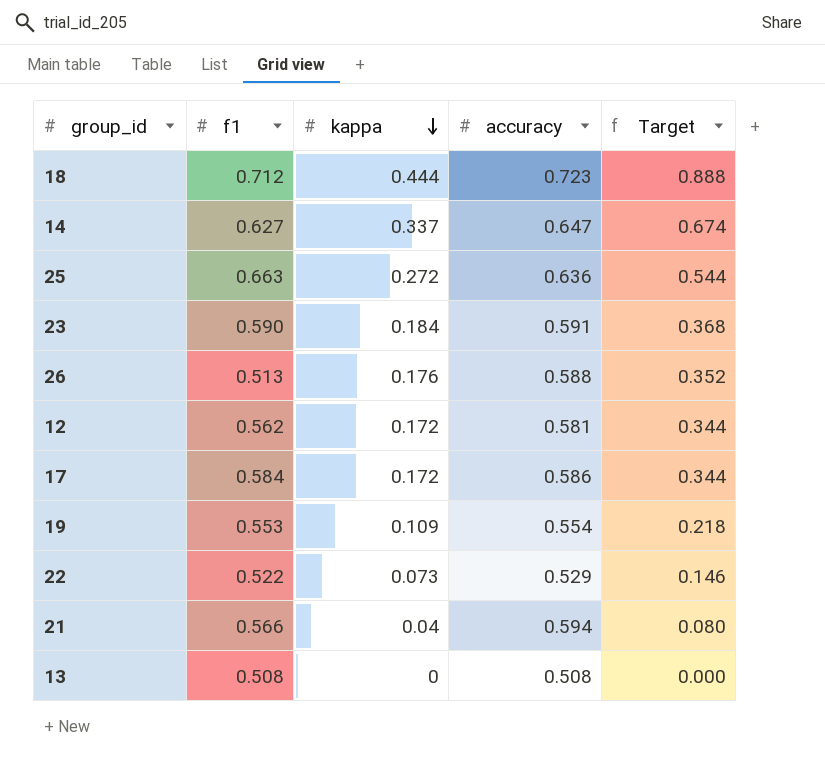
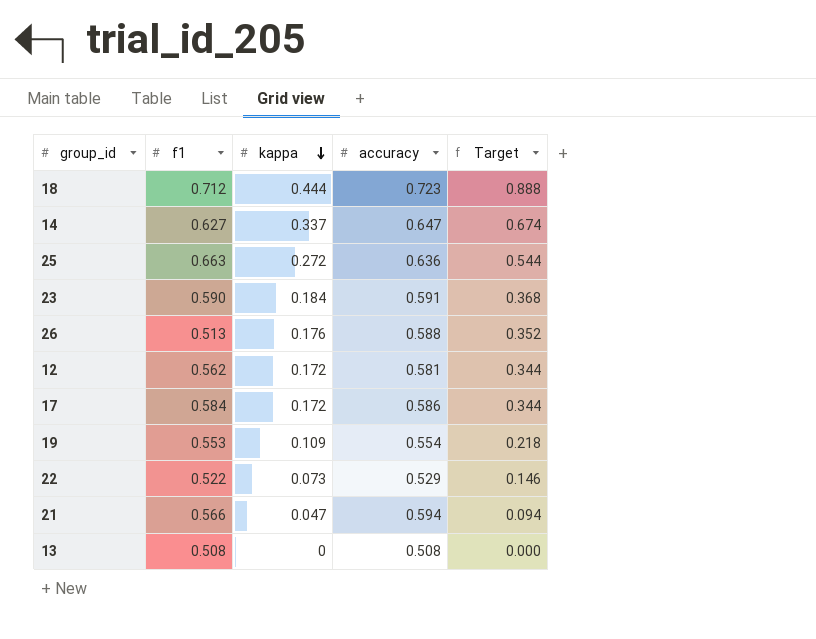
21 | kappa: 0.04 -> 0.047
21 | Target: 0.080 -> 0.094

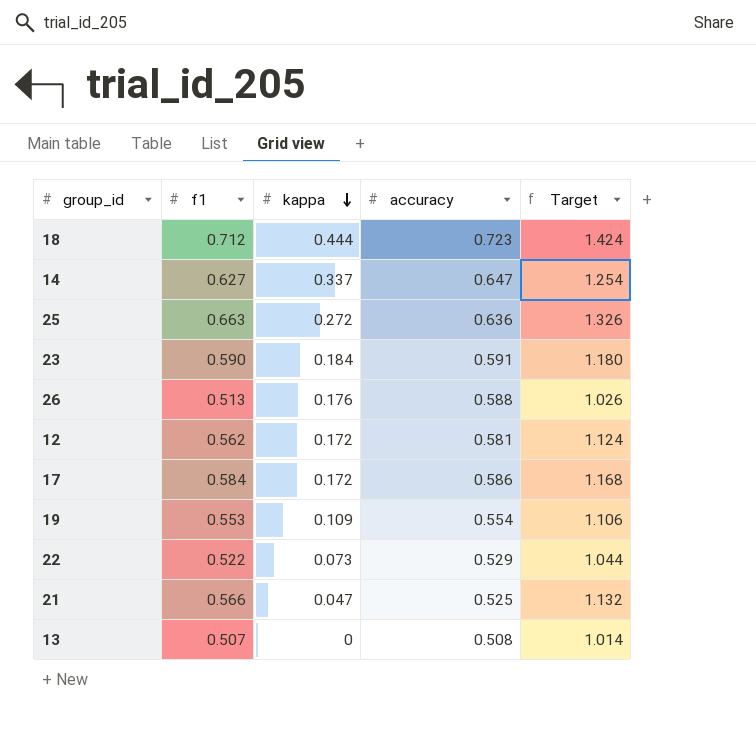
column Target | formula: [kappa] * 2 -> [f1] * 2
21 | accuracy: 0.594 -> 0.525
13 | f1: 0.508 -> 0.507

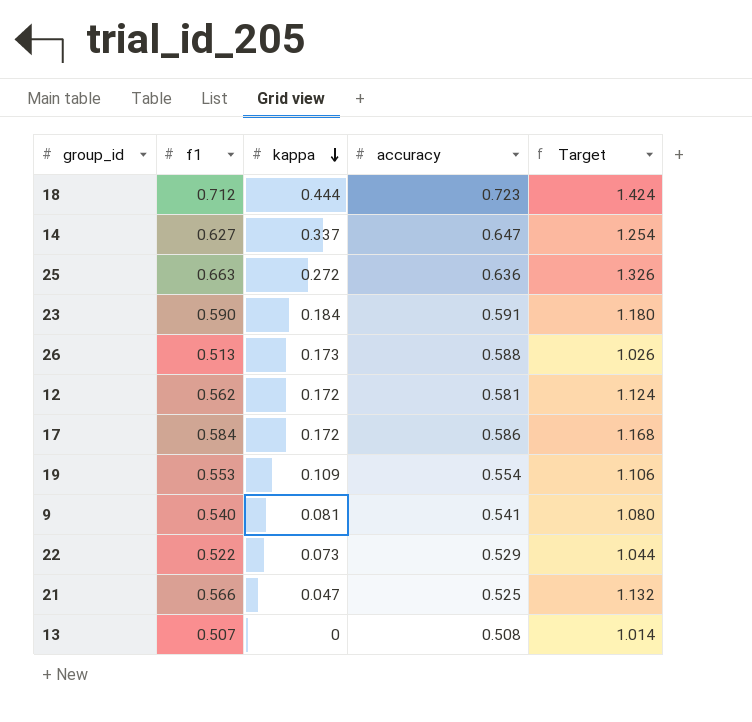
26 | kappa: 0.176 -> 0.173
row 9: none -> 0.540 | 0.081 | 0.541 | 1.080

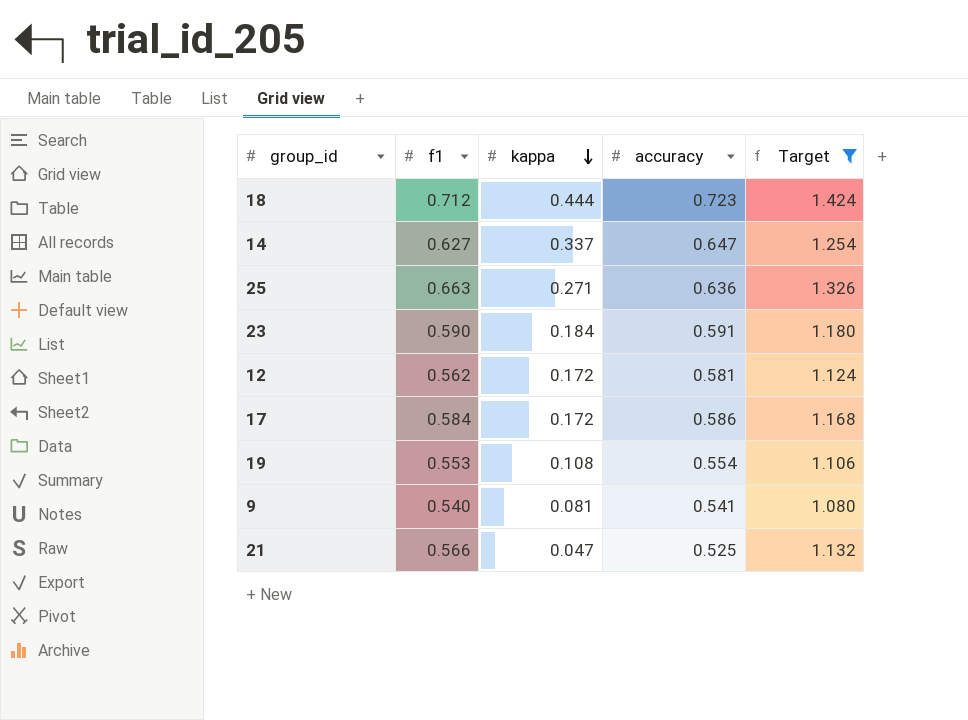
filter: none -> Target >= 1.080
25 | kappa: 0.272 -> 0.271
19 | kappa: 0.109 -> 0.108

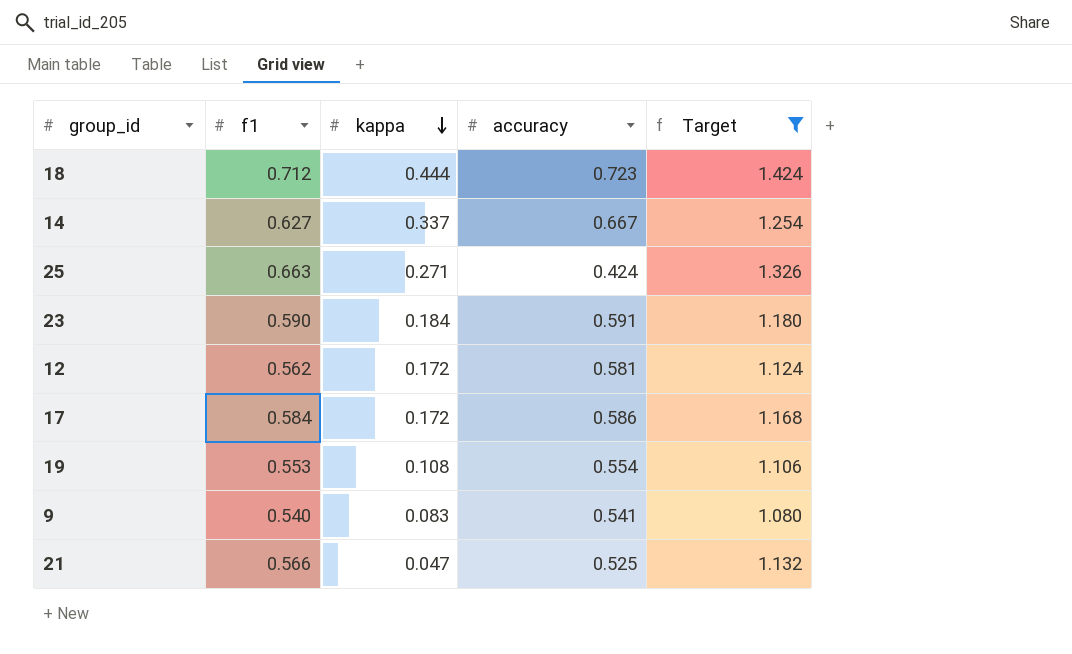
14 | accuracy: 0.647 -> 0.667
25 | accuracy: 0.636 -> 0.424
9 | kappa: 0.081 -> 0.083

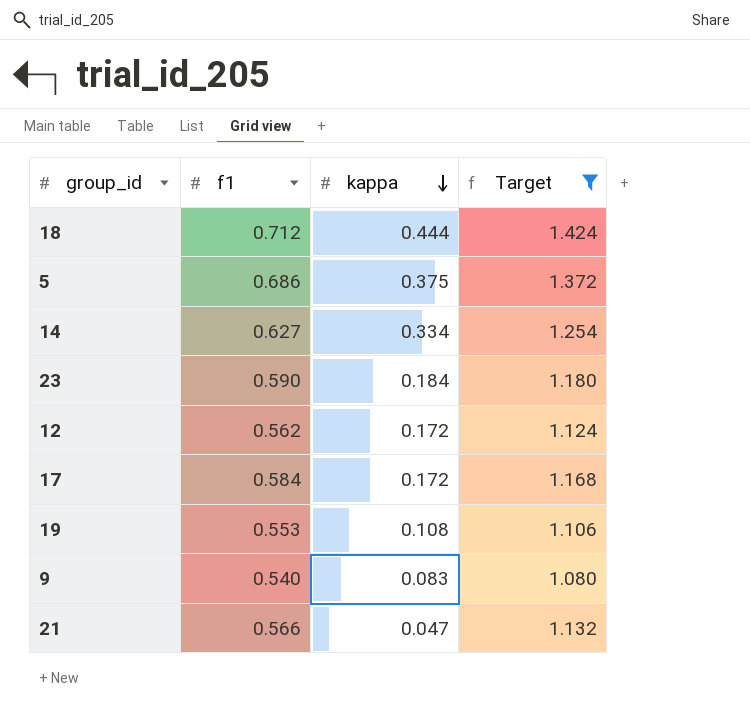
column accuracy | position: 4 -> none
row 25: 0.663 | 0.271 | 0.424 | 1.326 -> none
row 5: none -> 0.686 | 0.375 | 1.372
14 | kappa: 0.337 -> 0.334

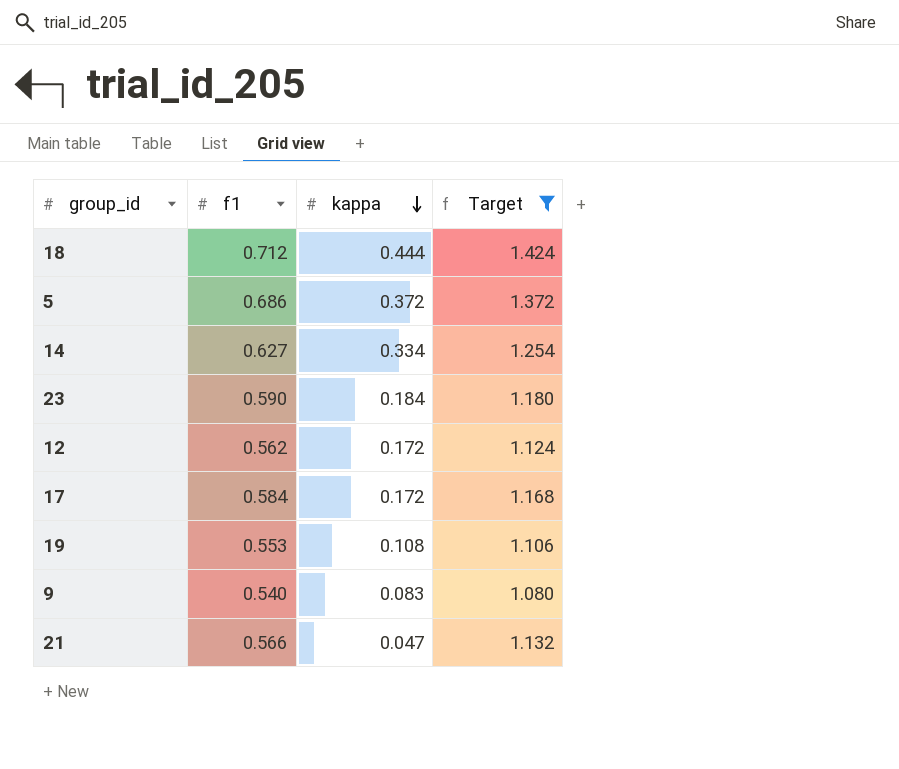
5 | kappa: 0.375 -> 0.372

